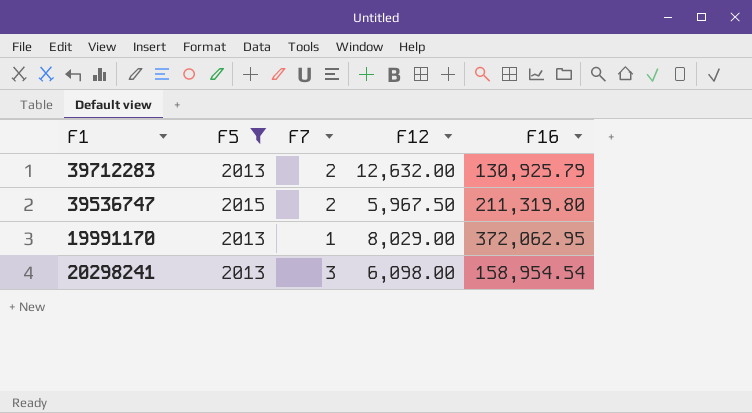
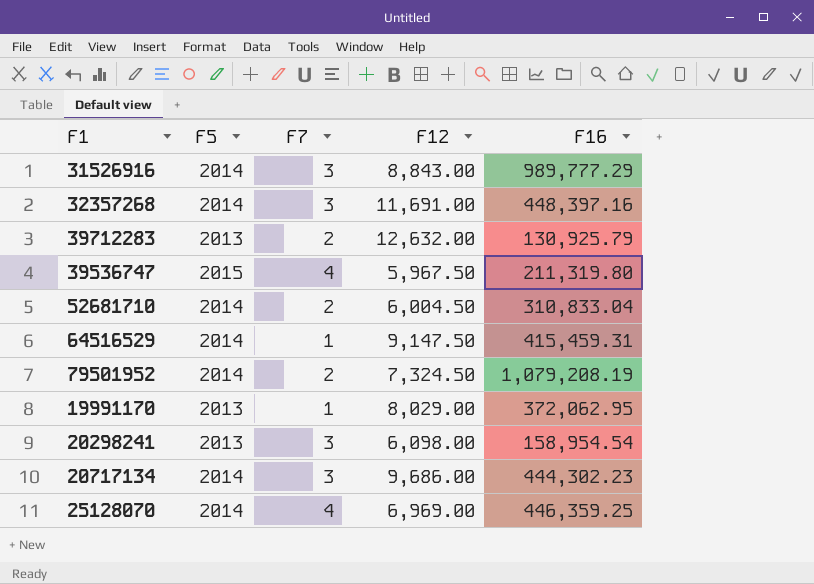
filter: F5 != 2014 -> none
39536747 | F7: 2 -> 4

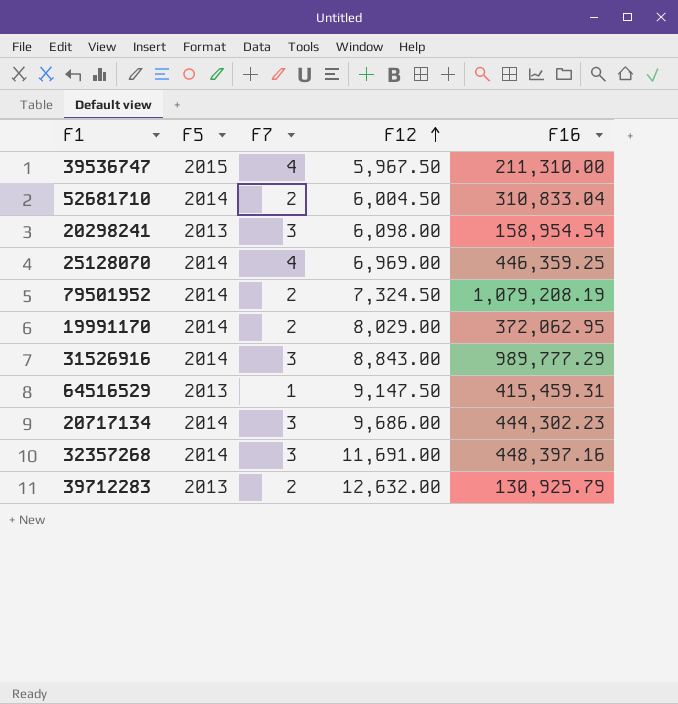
row order: none -> F12 ascending
39536747 | F16: 211,319.80 -> 211,310.00
19991170 | F5: 2013 -> 2014
19991170 | F7: 1 -> 2
64516529 | F5: 2014 -> 2013

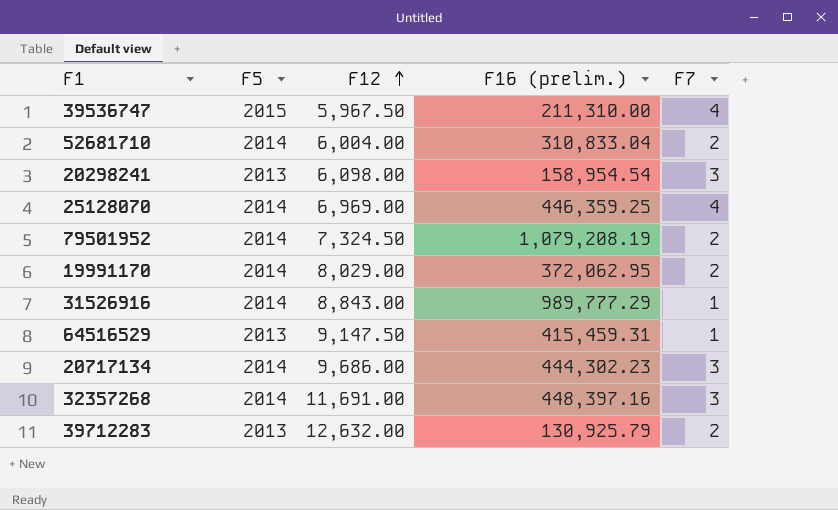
column name: F16 -> F16 (prelim.)
column F7 | position: 3 -> 5
52681710 | F12: 6,004.50 -> 6,004.00
31526916 | F7: 3 -> 1

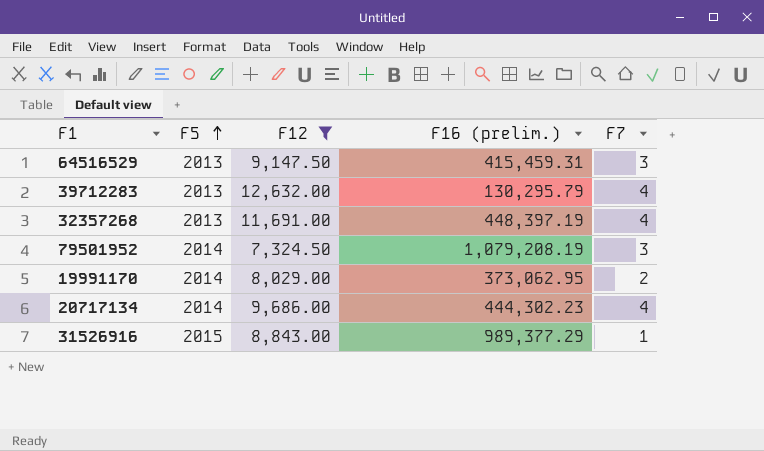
filter: none -> F12 >= 7,324.50
row order: F12 ascending -> F5 ascending
64516529 | F7: 1 -> 3
39712283 | F16 (prelim.): 130,925.79 -> 130,295.79
39712283 | F7: 2 -> 4
32357268 | F5: 2014 -> 2013
32357268 | F16 (prelim.): 448,397.16 -> 448,397.19
32357268 | F7: 3 -> 4
79501952 | F7: 2 -> 3
19991170 | F16 (prelim.): 372,062.95 -> 373,062.95
20717134 | F7: 3 -> 4
31526916 | F5: 2014 -> 2015
31526916 | F16 (prelim.): 989,777.29 -> 989,377.29

